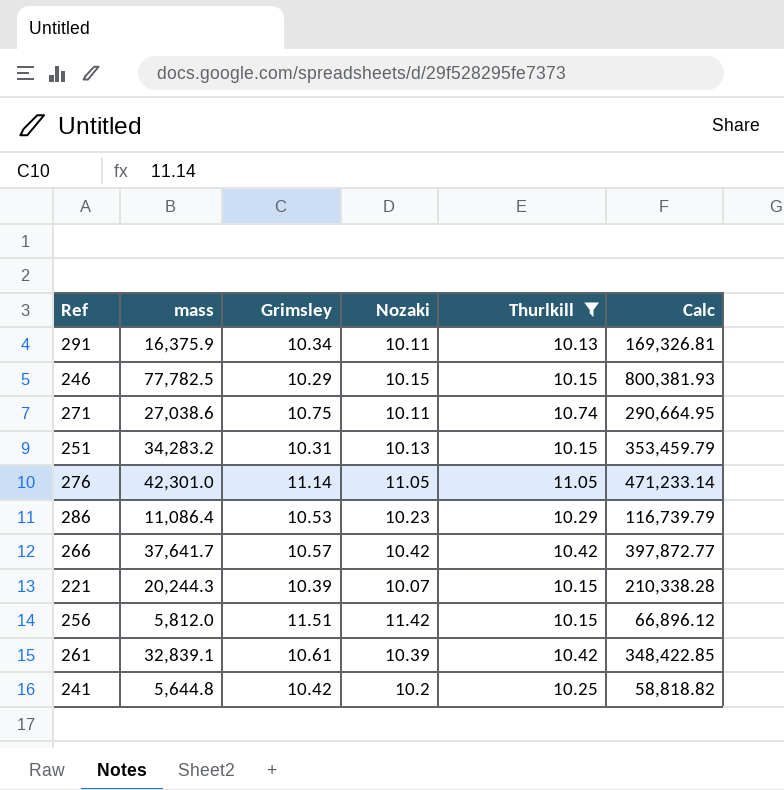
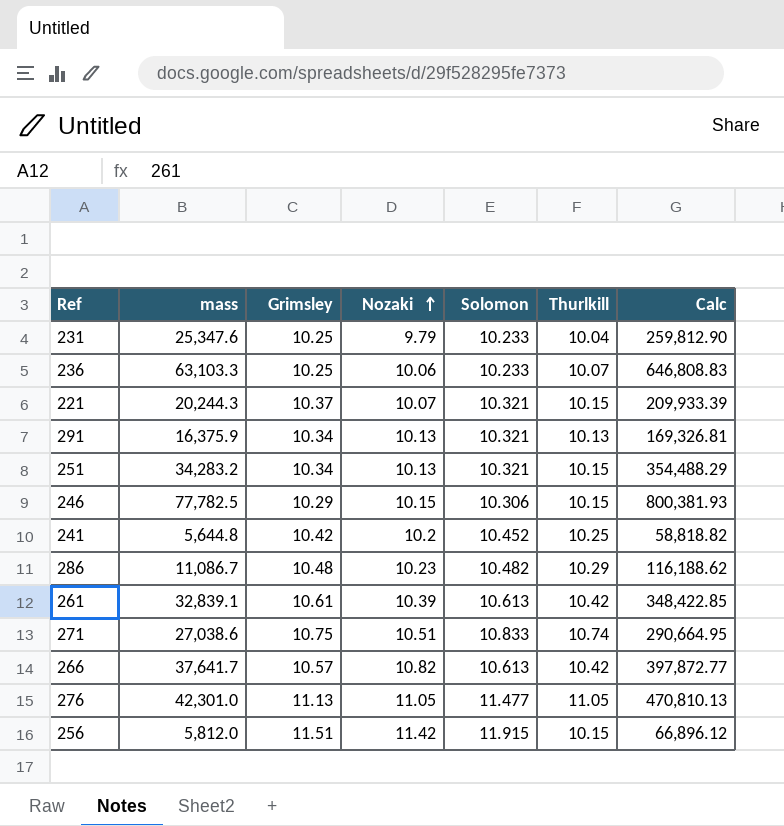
filter: Thurlkill >= 10.13 -> none
row order: none -> Nozaki ascending
column Solomon | position: none -> 5
221 | Grimsley: 10.39 -> 10.37
221 | Calc: 210,338.28 -> 209,933.39
291 | Nozaki: 10.11 -> 10.13
251 | Grimsley: 10.31 -> 10.34
251 | Calc: 353,459.79 -> 354,488.29
286 | mass: 11,086.4 -> 11,086.7
286 | Grimsley: 10.53 -> 10.48
286 | Calc: 116,739.79 -> 116,188.62
271 | Nozaki: 10.11 -> 10.51
266 | Nozaki: 10.42 -> 10.82
276 | Grimsley: 11.14 -> 11.13
276 | Calc: 471,233.14 -> 470,810.13

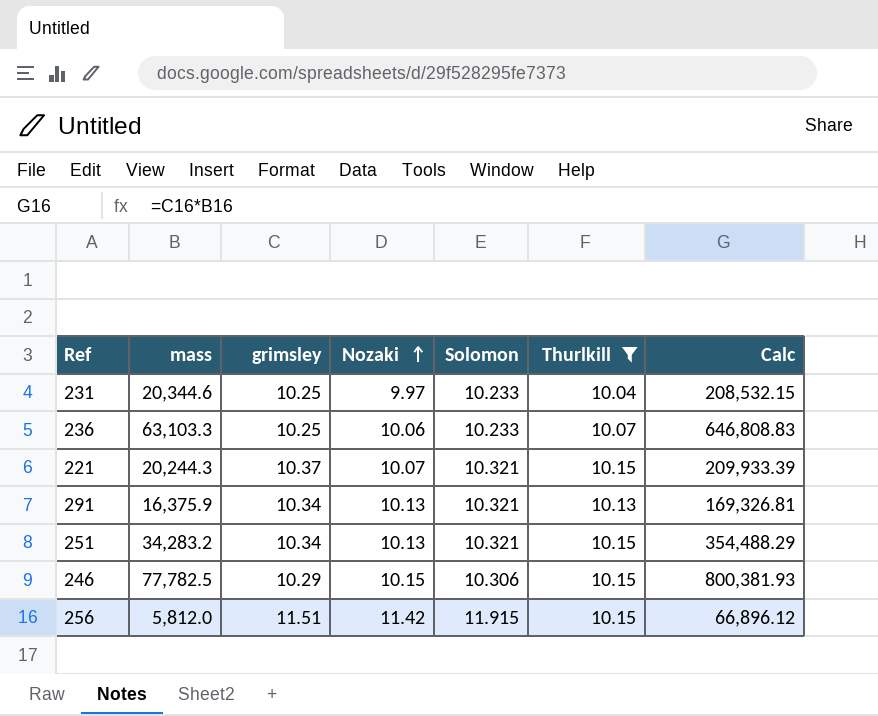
filter: none -> Thurlkill <= 10.15
column name: Grimsley -> grimsley
231 | mass: 25,347.6 -> 20,344.6
231 | Nozaki: 9.79 -> 9.97
231 | Calc: 259,812.90 -> 208,532.15

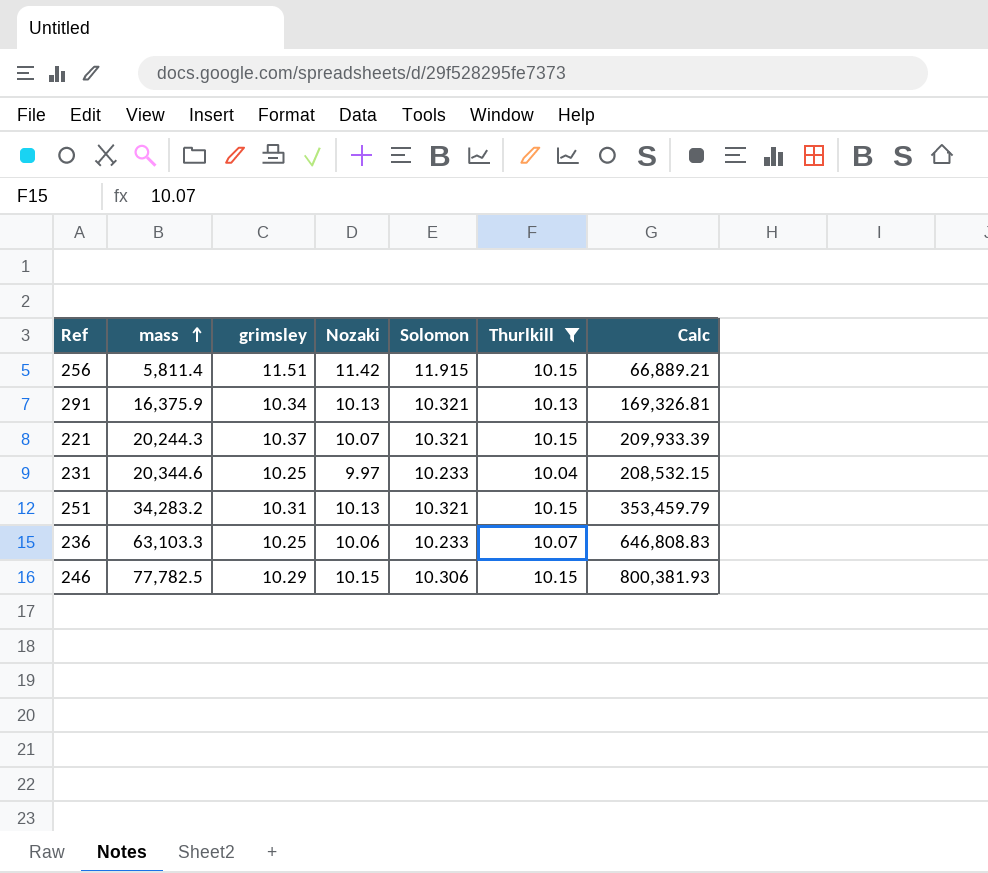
row order: Nozaki ascending -> mass ascending
256 | mass: 5,812.0 -> 5,811.4
256 | Calc: 66,896.12 -> 66,889.21
251 | grimsley: 10.34 -> 10.31
251 | Calc: 354,488.29 -> 353,459.79

